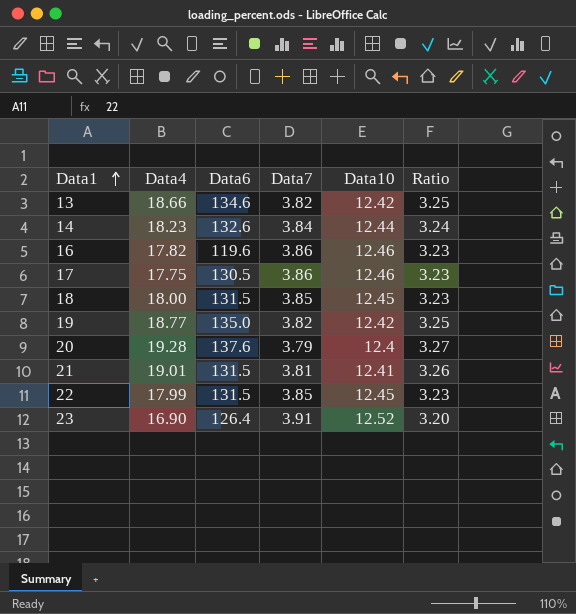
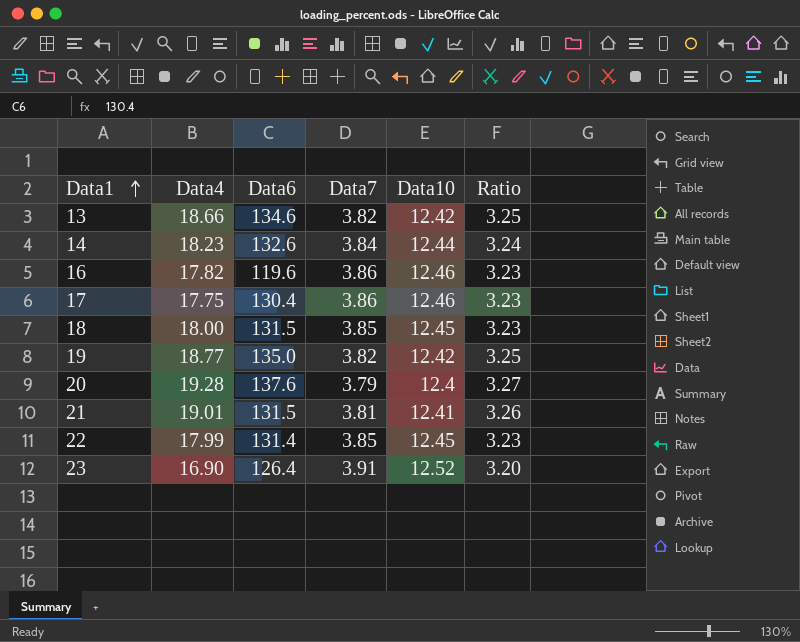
17 | Data6: 130.5 -> 130.4
22 | Data6: 131.5 -> 131.4

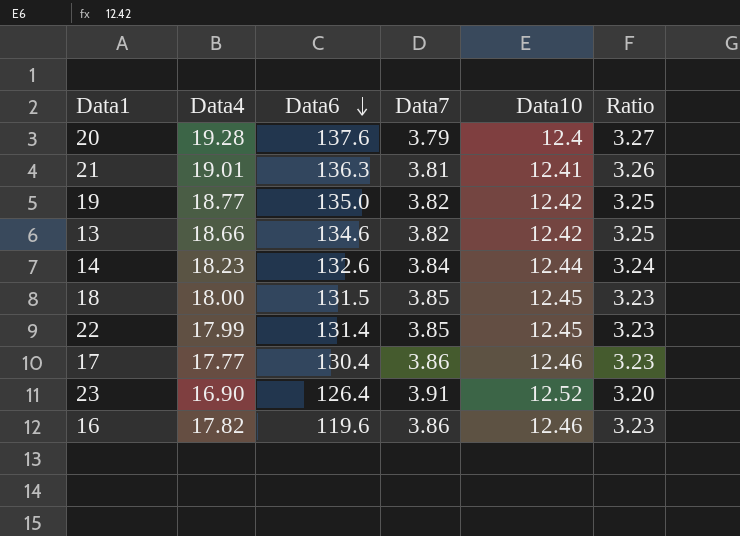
row order: Data1 ascending -> Data6 descending
21 | Data6: 131.5 -> 136.3
17 | Data4: 17.75 -> 17.77

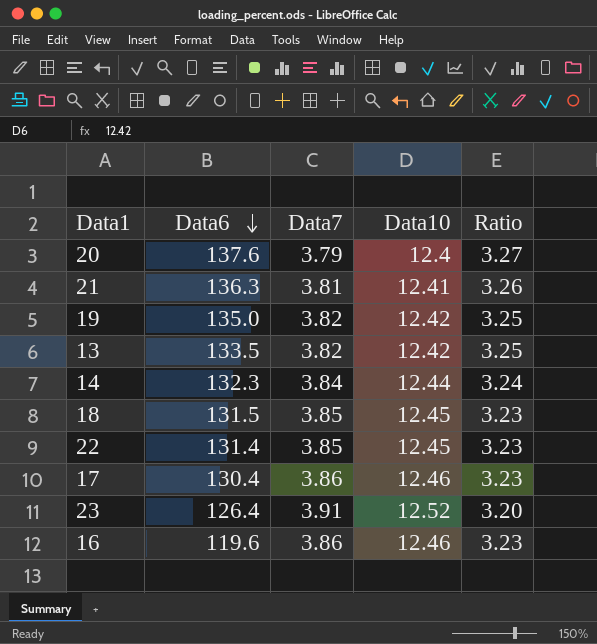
column Data4 | position: 2 -> none
13 | Data6: 134.6 -> 133.5
14 | Data6: 132.6 -> 132.3

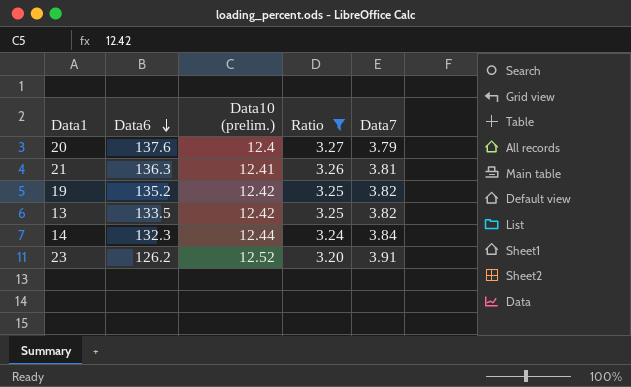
filter: none -> Ratio != 3.23
column name: Data10 -> Data10 (prelim.)
column Data7 | position: 3 -> 5
19 | Data6: 135.0 -> 135.2
23 | Data6: 126.4 -> 126.2

